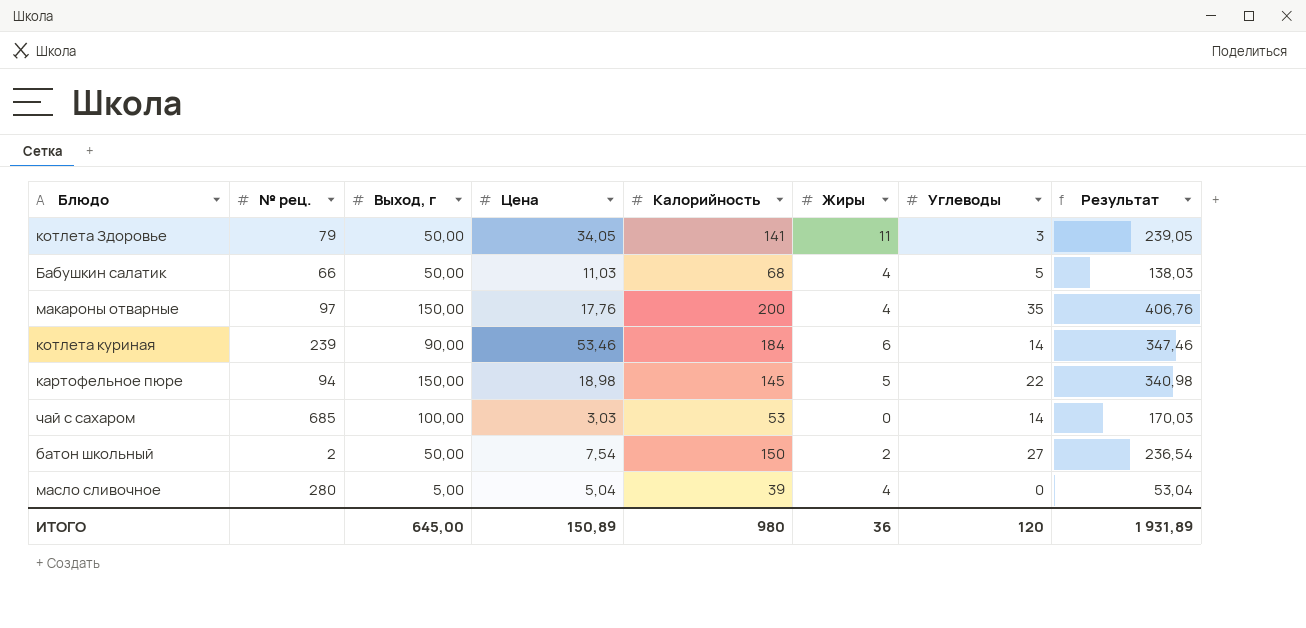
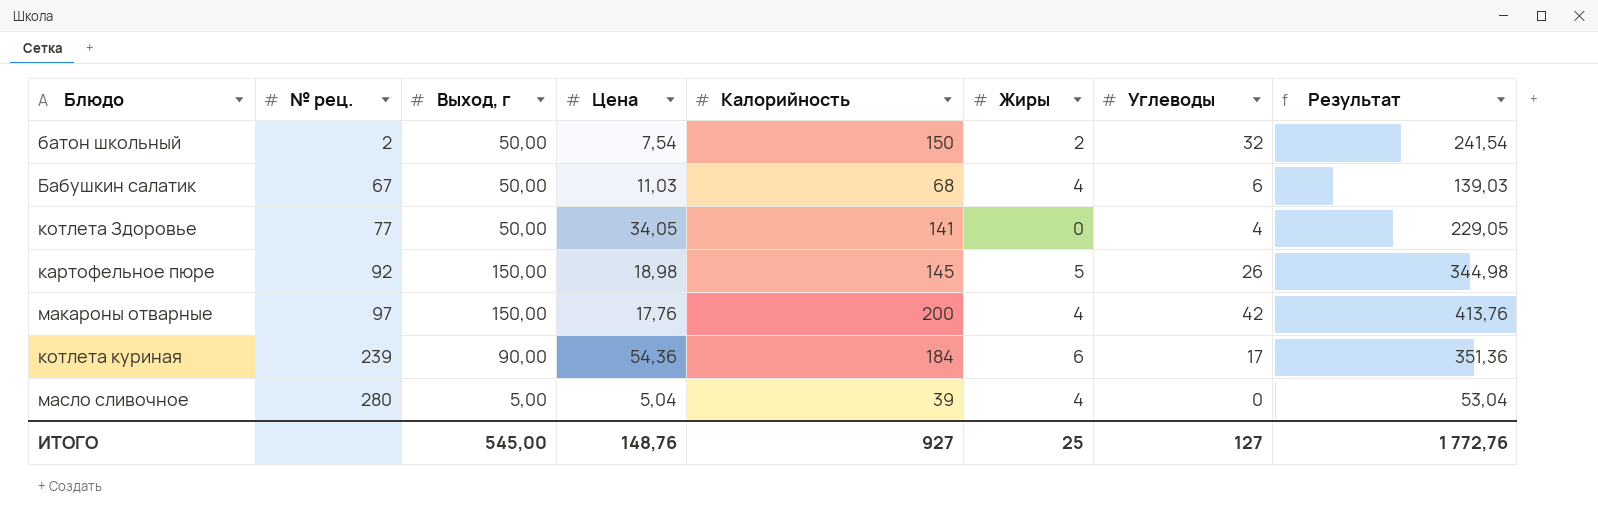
row order: none -> № рец. ascending
row чай с сахаром: 685 | 100,00 | 3,03 | 53 | 0 | 14 | 170,03 -> none
батон школьный | Углеводы: 27 -> 32
батон школьный | Результат: 236,54 -> 241,54
Бабушкин салатик | № рец.: 66 -> 67
Бабушкин салатик | Углеводы: 5 -> 6
Бабушкин салатик | Результат: 138,03 -> 139,03
котлета Здоровье | № рец.: 79 -> 77
котлета Здоровье | Жиры: 11 -> 0
котлета Здоровье | Углеводы: 3 -> 4
котлета Здоровье | Результат: 239,05 -> 229,05
картофельное пюре | № рец.: 94 -> 92
картофельное пюре | Углеводы: 22 -> 26
картофельное пюре | Результат: 340,98 -> 344,98
макароны отварные | Углеводы: 35 -> 42
макароны отварные | Результат: 406,76 -> 413,76
котлета куриная | Цена: 53,46 -> 54,36
котлета куриная | Углеводы: 14 -> 17
котлета куриная | Результат: 347,46 -> 351,36
ИТОГО | Выход, г: 645,00 -> 545,00
ИТОГО | Цена: 150,89 -> 148,76
ИТОГО | Калорийность: 980 -> 927
ИТОГО | Жиры: 36 -> 25
ИТОГО | Углеводы: 120 -> 127
ИТОГО | Результат: 1 931,89 -> 1 772,76

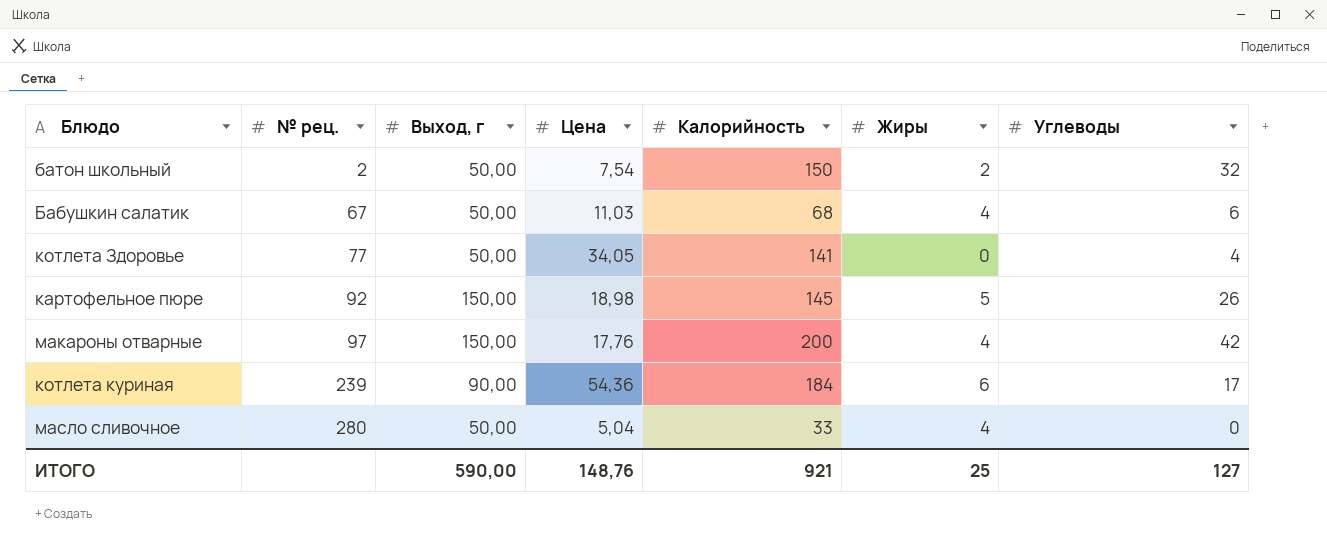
column Результат | formula: [Выход, г] + [Цена] + [Калорийность] + [Жиры] + [Углеводы] -> none
масло сливочное | Выход, г: 5,00 -> 50,00
масло сливочное | Калорийность: 39 -> 33
ИТОГО | Выход, г: 545,00 -> 590,00
ИТОГО | Калорийность: 927 -> 921

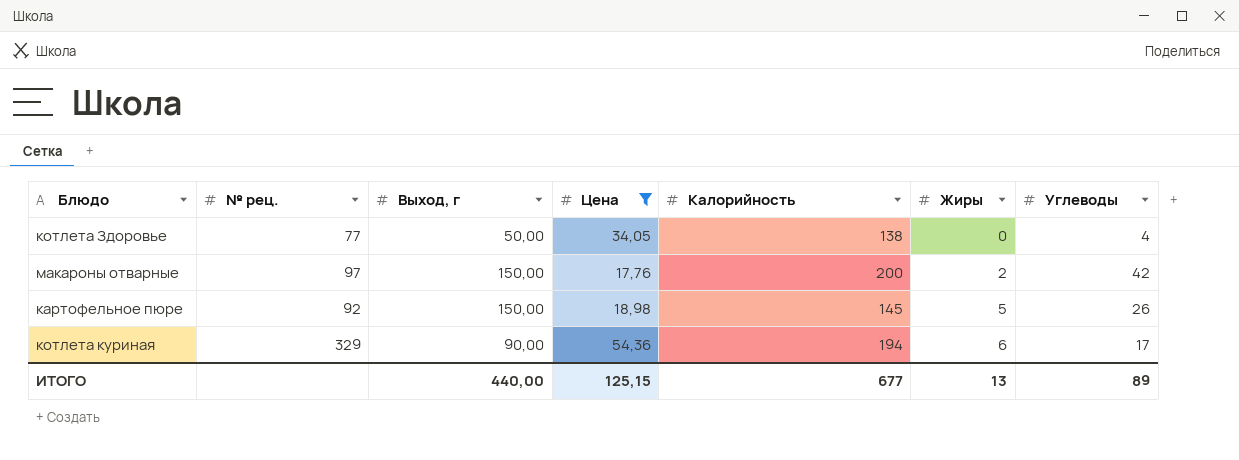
filter: none -> Цена >= 17,76
row order: № рец. ascending -> Жиры ascending
котлета Здоровье | Калорийность: 141 -> 138
макароны отварные | Жиры: 4 -> 2
котлета куриная | № рец.: 239 -> 329
котлета куриная | Калорийность: 184 -> 194
ИТОГО | Выход, г: 590,00 -> 440,00
ИТОГО | Цена: 148,76 -> 125,15
ИТОГО | Калорийность: 921 -> 677
ИТОГО | Жиры: 25 -> 13
ИТОГО | Углеводы: 127 -> 89

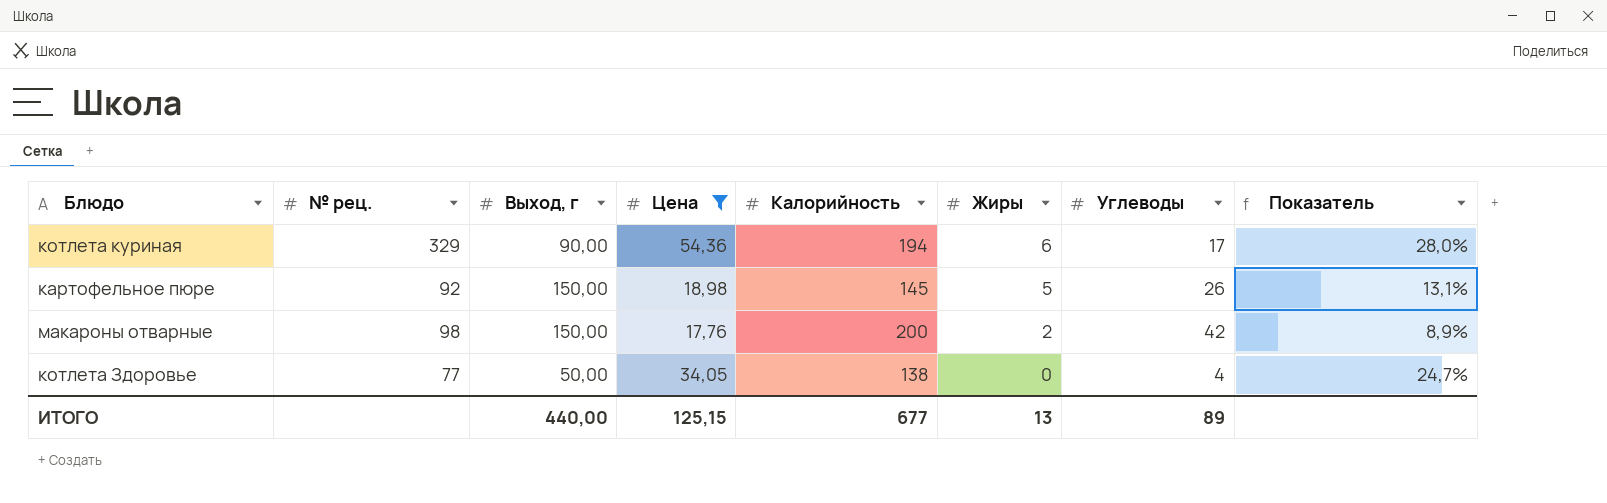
row order: Жиры ascending -> Жиры descending
column Показатель | formula: none -> [Цена] / [Калорийность]
макароны отварные | № рец.: 97 -> 98

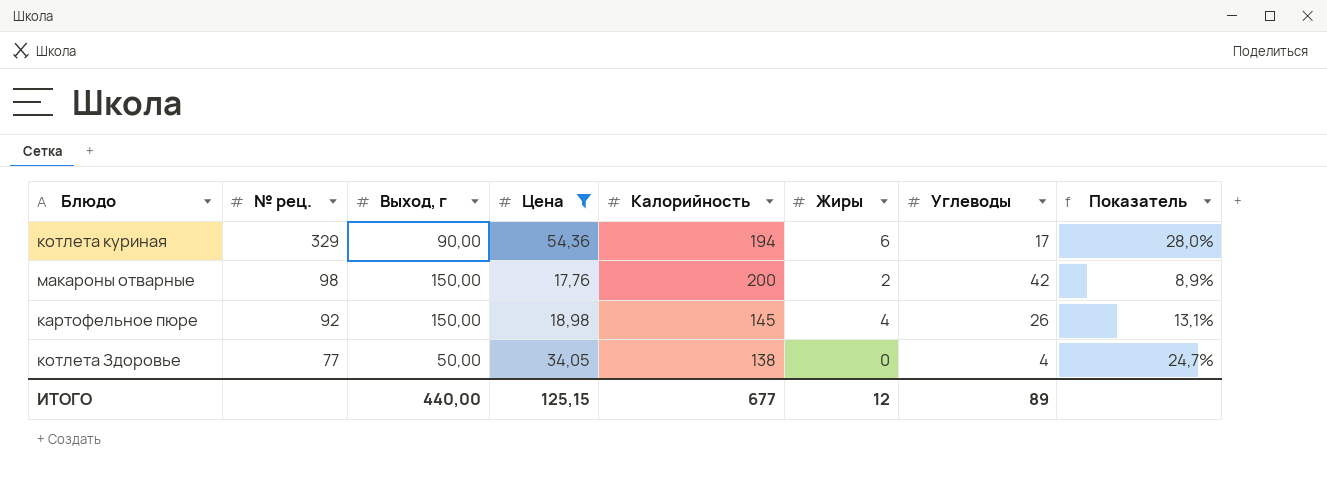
row order: Жиры descending -> № рец. descending
картофельное пюре | Жиры: 5 -> 4
ИТОГО | Жиры: 13 -> 12

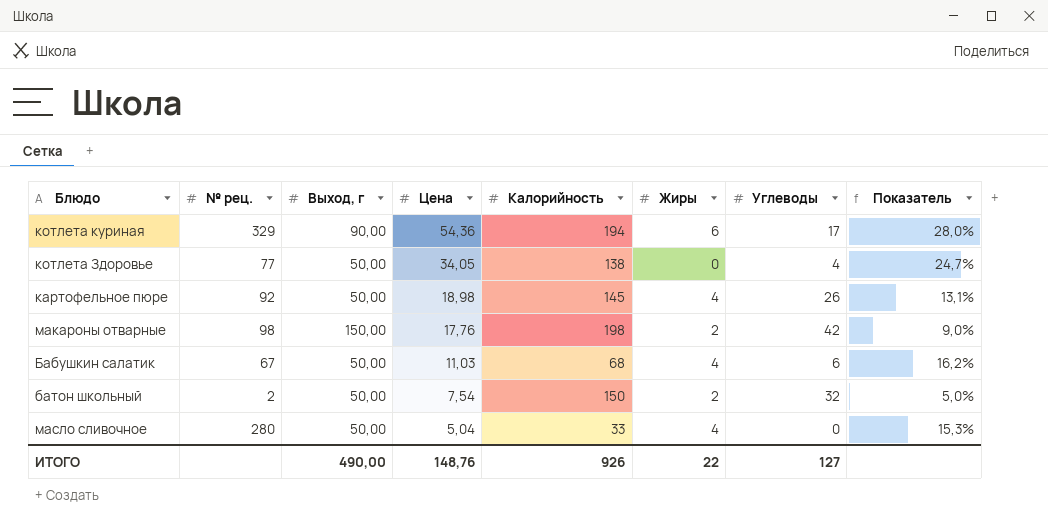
filter: Цена >= 17,76 -> none
row order: № рец. descending -> Цена descending
картофельное пюре | Выход, г: 150,00 -> 50,00
макароны отварные | Калорийность: 200 -> 198
макароны отварные | Показатель: 8,9% -> 9,0%
ИТОГО | Выход, г: 440,00 -> 490,00
ИТОГО | Цена: 125,15 -> 148,76
ИТОГО | Калорийность: 677 -> 926
ИТОГО | Жиры: 12 -> 22
ИТОГО | Углеводы: 89 -> 127

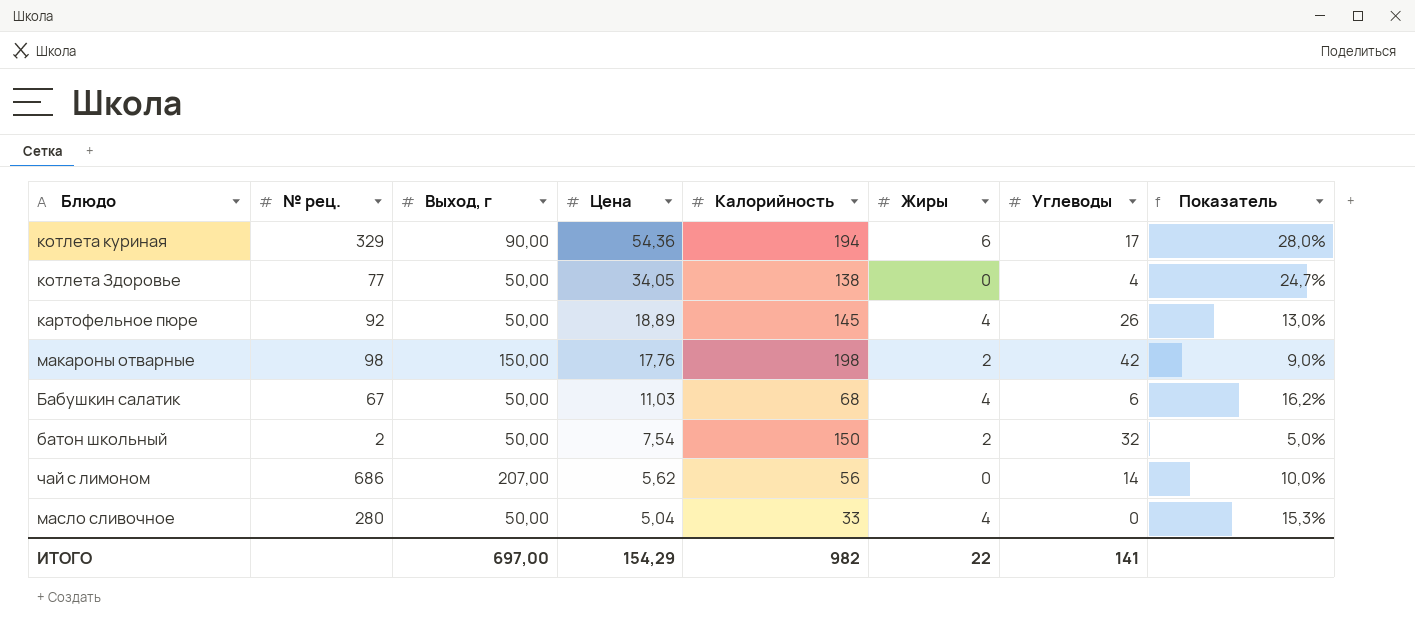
картофельное пюре | Цена: 18,98 -> 18,89
картофельное пюре | Показатель: 13,1% -> 13,0%
row чай с лимоном: none -> 686 | 207,00 | 5,62 | 56 | 0 | 14 | 10,0%
ИТОГО | Выход, г: 490,00 -> 697,00
ИТОГО | Цена: 148,76 -> 154,29
ИТОГО | Калорийность: 926 -> 982
ИТОГО | Углеводы: 127 -> 141

